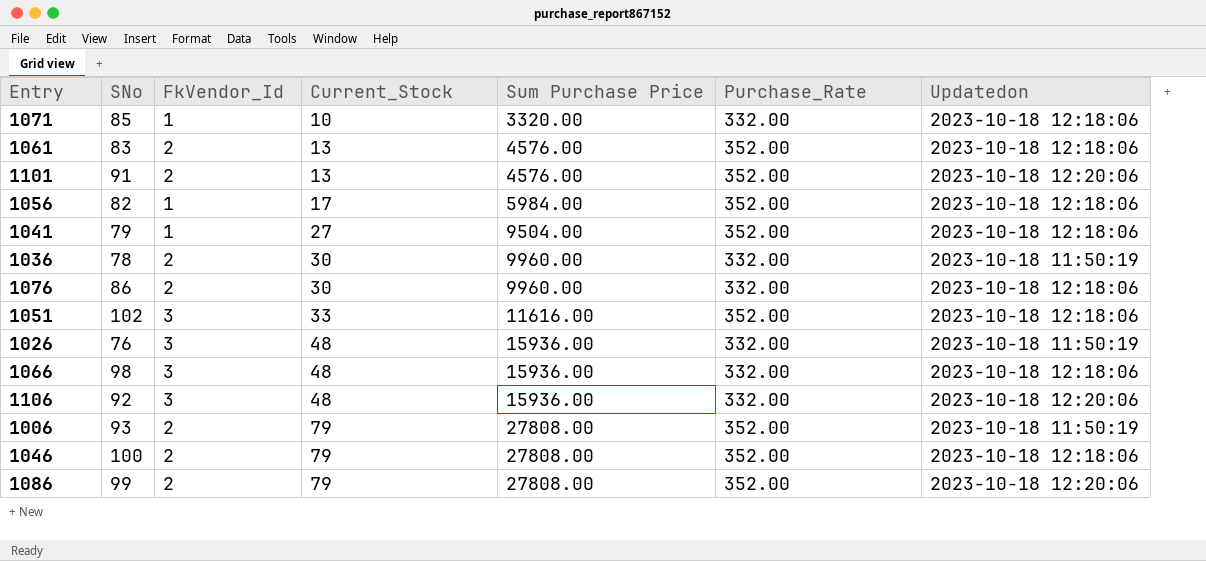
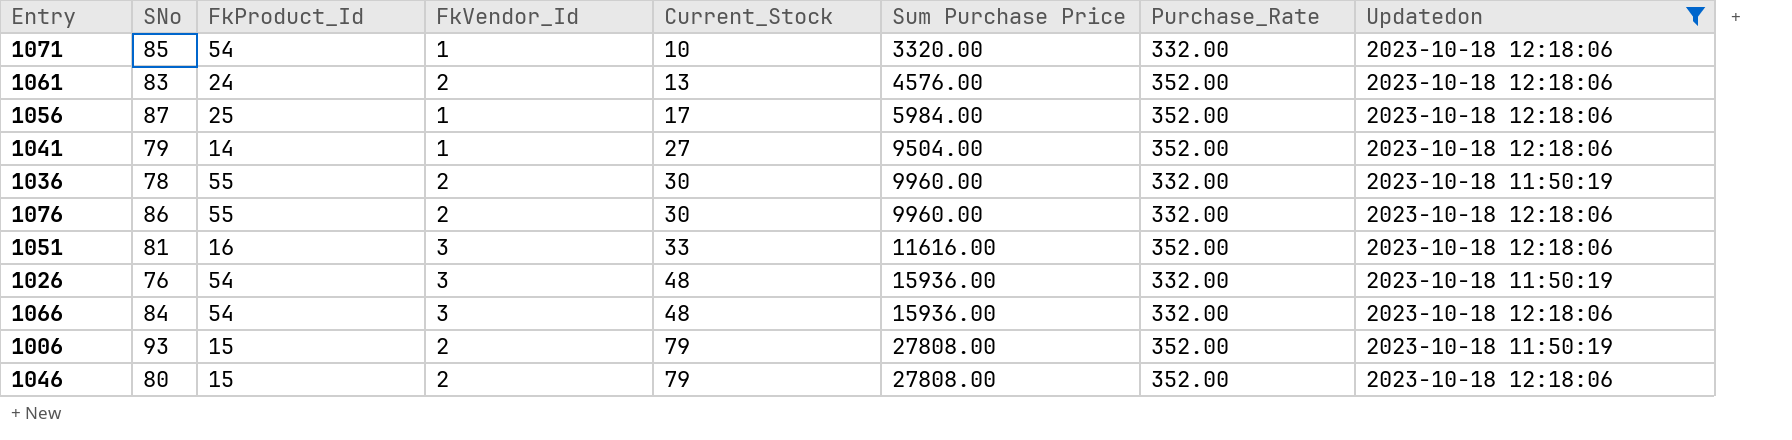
filter: none -> Updatedon != 2023-10-18 12:20:06
column FkProduct_Id | position: none -> 3
1056 | SNo: 82 -> 87
1051 | SNo: 102 -> 81
1066 | SNo: 98 -> 84
1046 | SNo: 100 -> 80

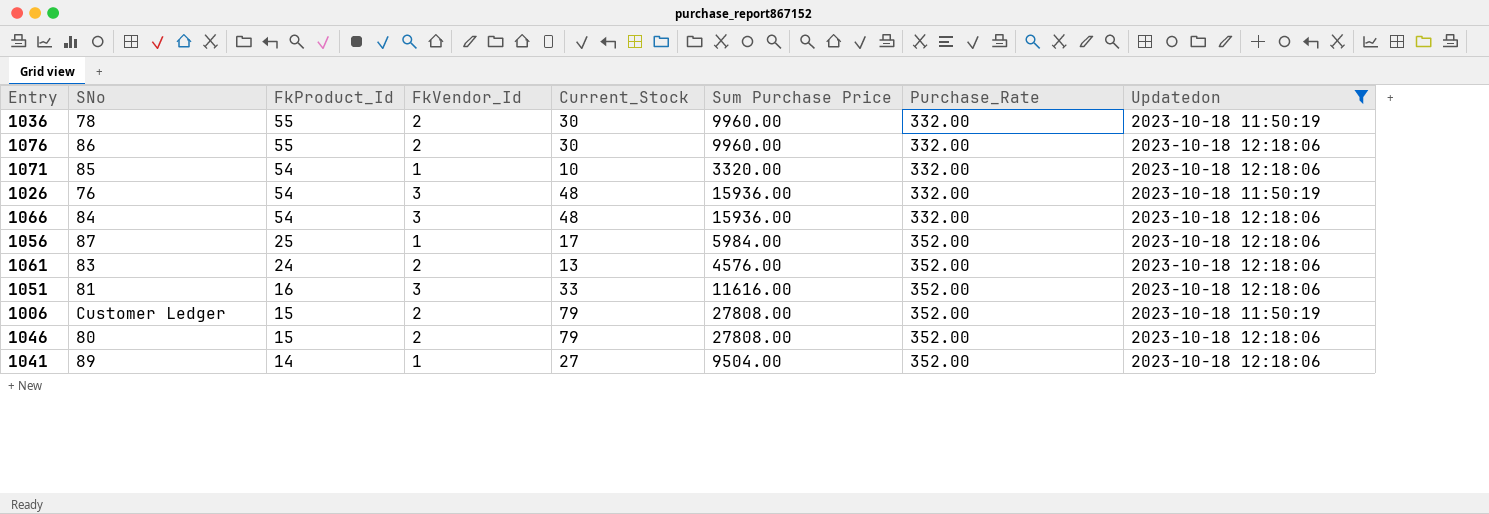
row order: Current_Stock ascending -> FkProduct_Id descending
1006 | SNo: 93 -> Customer Ledger
1041 | SNo: 79 -> 89

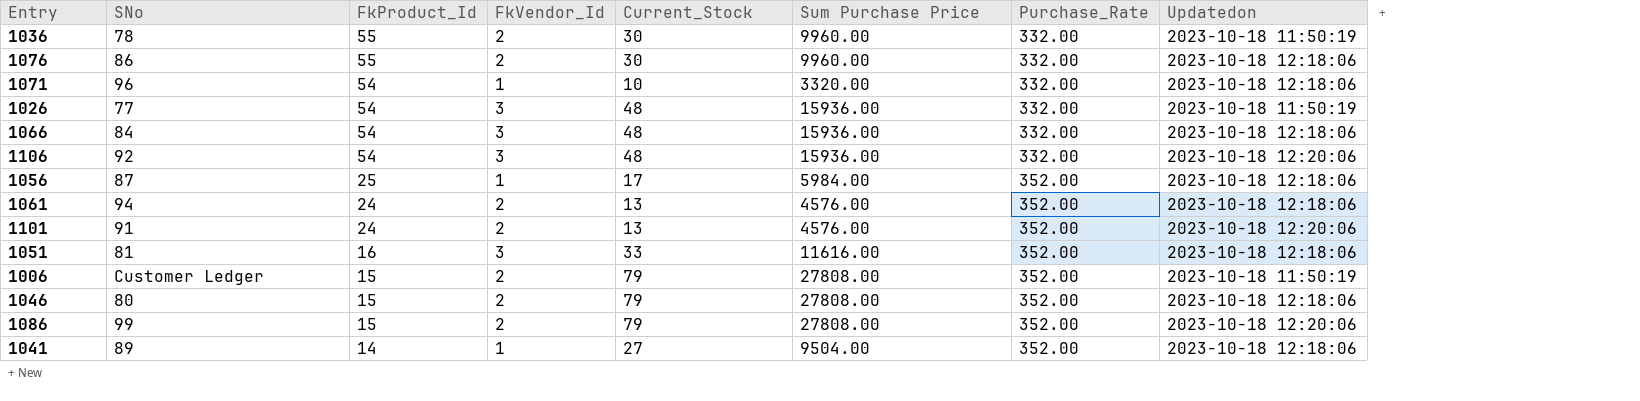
filter: Updatedon != 2023-10-18 12:20:06 -> none
1071 | SNo: 85 -> 96
1026 | SNo: 76 -> 77
1061 | SNo: 83 -> 94

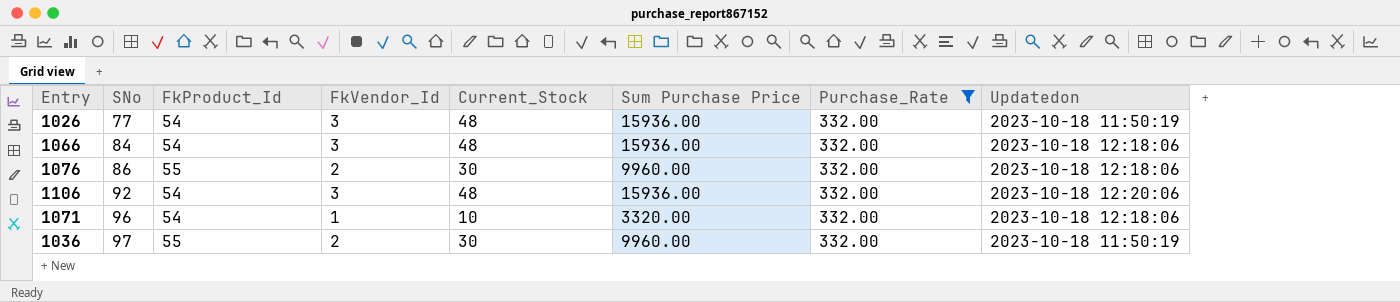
filter: none -> Purchase_Rate = 332.00
row order: FkProduct_Id descending -> SNo ascending
1036 | SNo: 78 -> 97

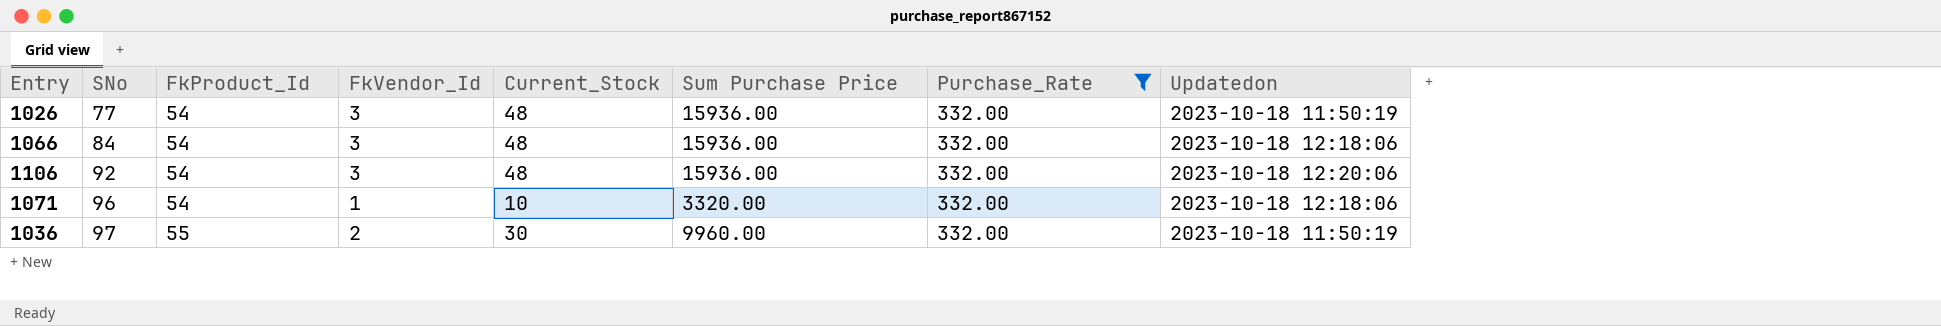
row 1076: 86 | 55 | 2 | 30 | 9960.00 | 332.00 | 2023-10-18 12:18:06 -> none

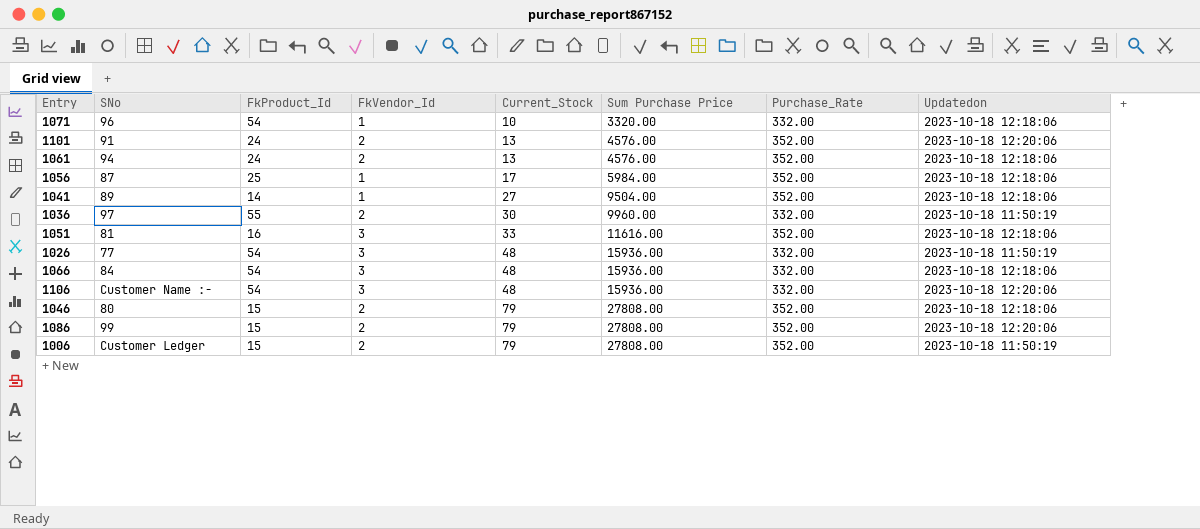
filter: Purchase_Rate = 332.00 -> none
row order: SNo ascending -> Current_Stock ascending
1106 | SNo: 92 -> Customer Name :-

